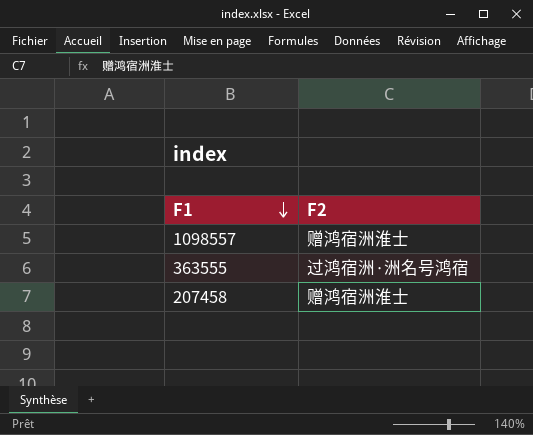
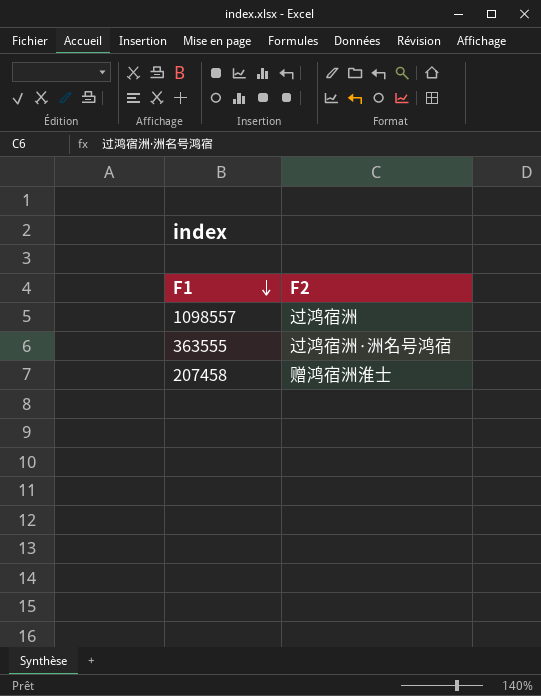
1098557 | F2: 赠鸿宿洲淮士 -> 过鸿宿洲

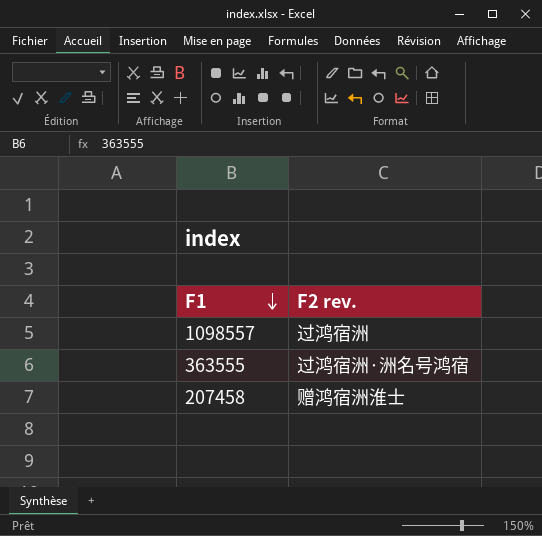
column name: F2 -> F2 rev.

